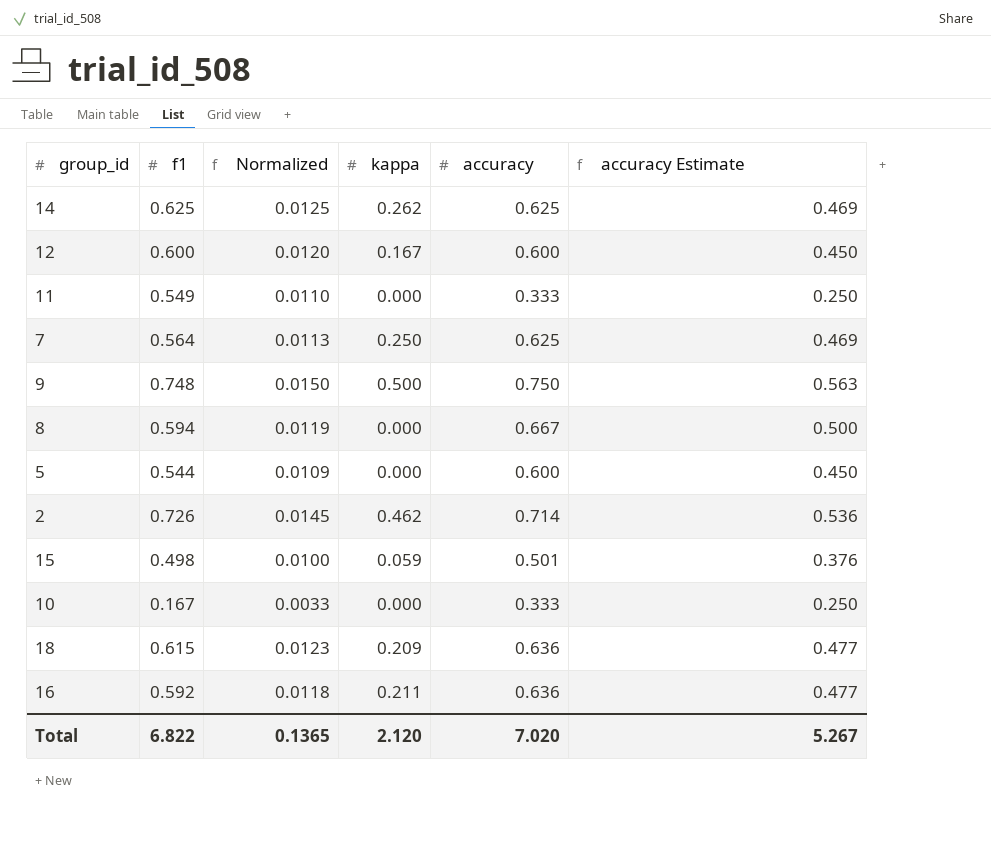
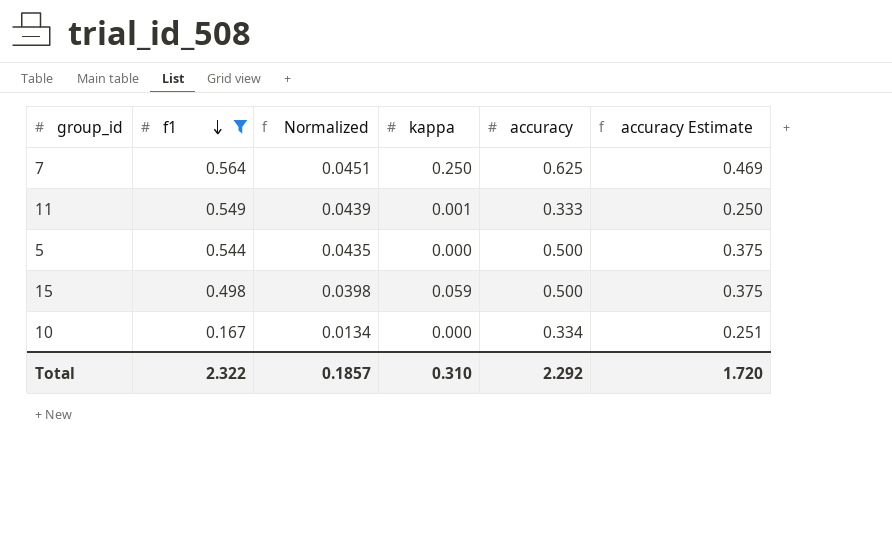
filter: none -> f1 <= 0.564
row order: none -> f1 descending
column Normalized | formula: [f1] * 0.02 -> [f1] * 0.08
11 | kappa: 0.000 -> 0.001
5 | accuracy: 0.600 -> 0.500
5 | accuracy Estimate: 0.450 -> 0.375
15 | accuracy: 0.501 -> 0.500
15 | accuracy Estimate: 0.376 -> 0.375
10 | accuracy: 0.333 -> 0.334
10 | accuracy Estimate: 0.250 -> 0.251
Total | f1: 6.822 -> 2.322
Total | Normalized: 0.1365 -> 0.1857
Total | kappa: 2.120 -> 0.310
Total | accuracy: 7.020 -> 2.292
Total | accuracy Estimate: 5.267 -> 1.720

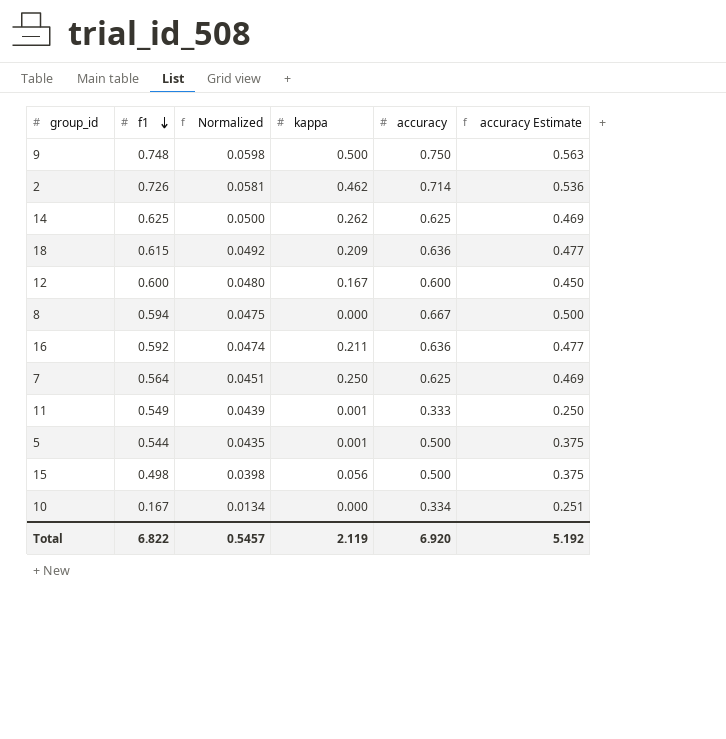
filter: f1 <= 0.564 -> none
5 | kappa: 0.000 -> 0.001
15 | kappa: 0.059 -> 0.056
Total | f1: 2.322 -> 6.822
Total | Normalized: 0.1857 -> 0.5457
Total | kappa: 0.310 -> 2.119
Total | accuracy: 2.292 -> 6.920
Total | accuracy Estimate: 1.720 -> 5.192

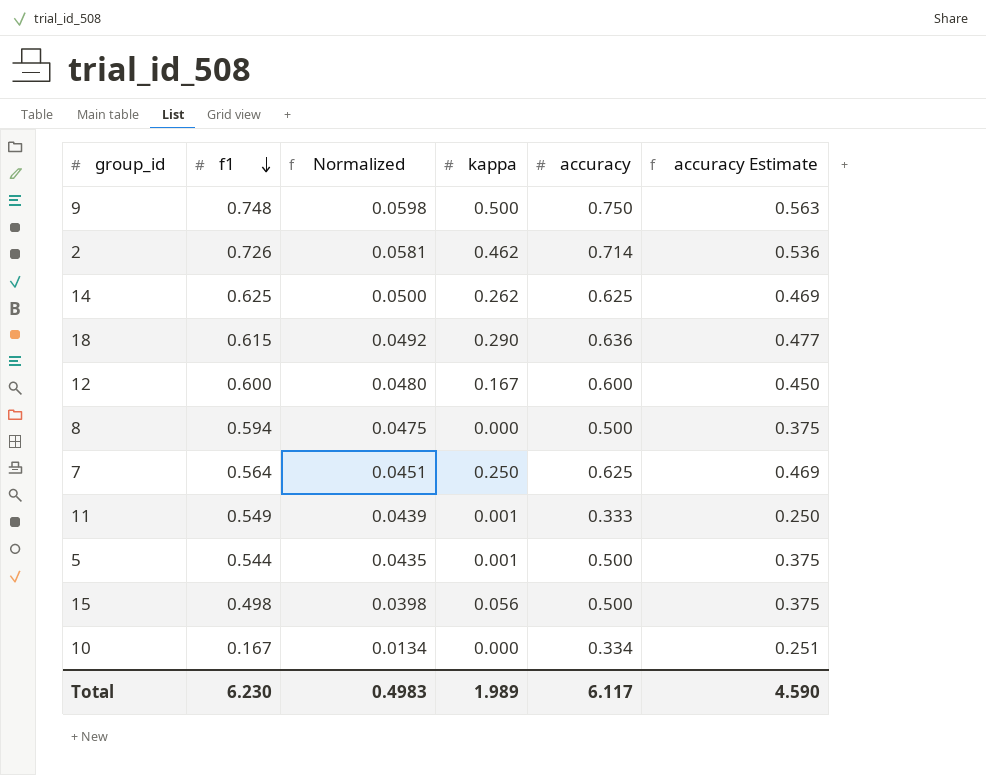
row 16: 0.592 | 0.0474 | 0.211 | 0.636 | 0.477 -> none
18 | kappa: 0.209 -> 0.290
8 | accuracy: 0.667 -> 0.500
8 | accuracy Estimate: 0.500 -> 0.375
Total | f1: 6.822 -> 6.230
Total | Normalized: 0.5457 -> 0.4983
Total | kappa: 2.119 -> 1.989
Total | accuracy: 6.920 -> 6.117
Total | accuracy Estimate: 5.192 -> 4.590

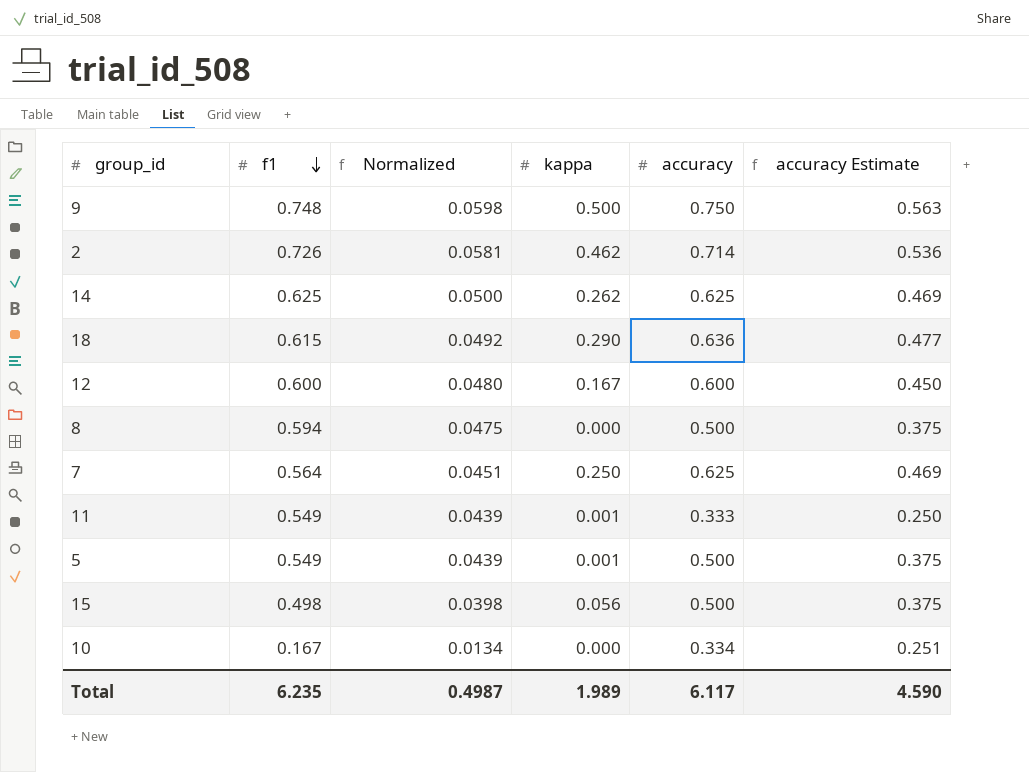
5 | f1: 0.544 -> 0.549
5 | Normalized: 0.0435 -> 0.0439
Total | f1: 6.230 -> 6.235
Total | Normalized: 0.4983 -> 0.4987

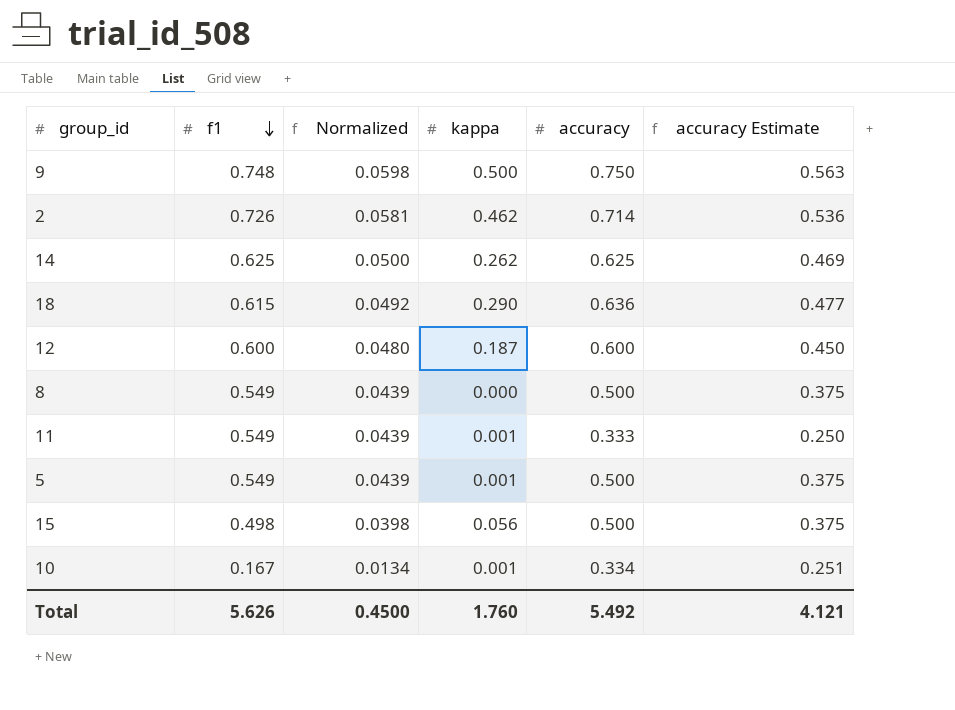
row 7: 0.564 | 0.0451 | 0.250 | 0.625 | 0.469 -> none
12 | kappa: 0.167 -> 0.187
8 | f1: 0.594 -> 0.549
8 | Normalized: 0.0475 -> 0.0439
10 | kappa: 0.000 -> 0.001
Total | f1: 6.235 -> 5.626
Total | Normalized: 0.4987 -> 0.4500
Total | kappa: 1.989 -> 1.760
Total | accuracy: 6.117 -> 5.492
Total | accuracy Estimate: 4.590 -> 4.121

